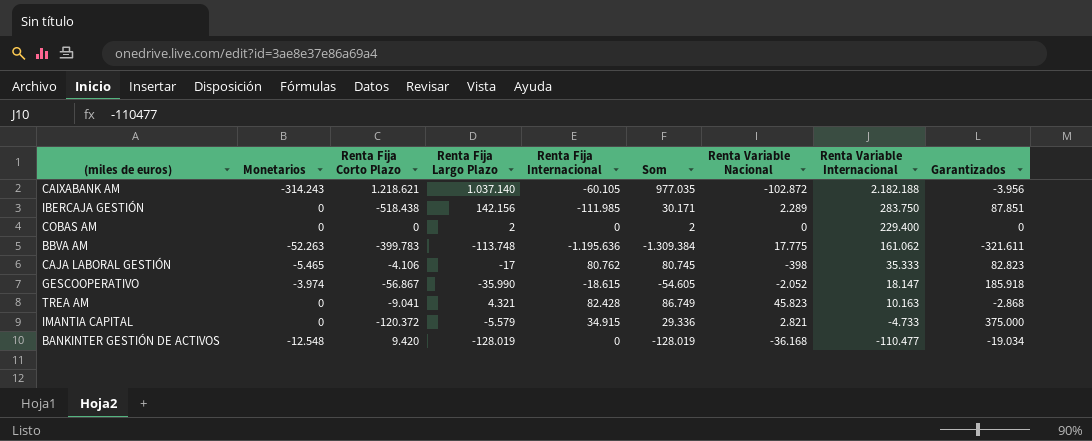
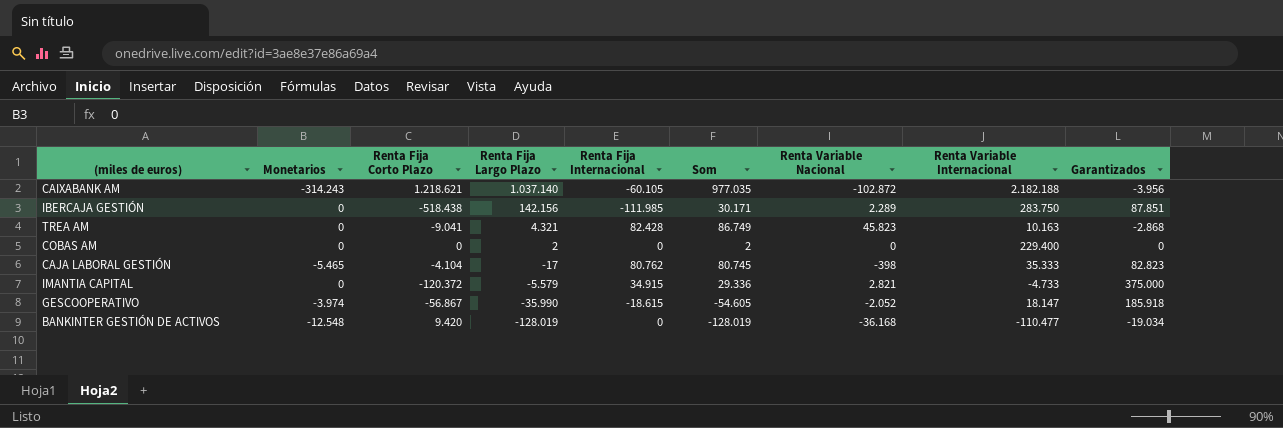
row order: Renta Variable Internacional descending -> Renta Fija Largo Plazo descending
row BBVA AM: -52.263 | -399.783 | -113.748 | -1.195.636 | -1.309.384 | 17.775 | 161.062 | -321.611 -> none
CAJA LABORAL GESTIÓN | Renta Fija Corto Plazo: -4.106 -> -4.104

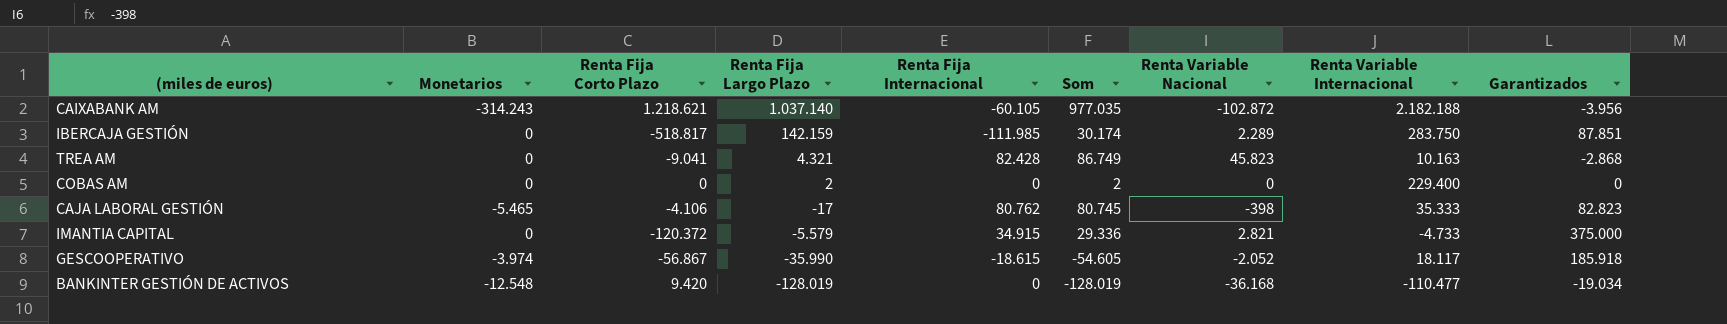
IBERCAJA GESTIÓN | Renta Fija Corto Plazo: -518.438 -> -518.817
IBERCAJA GESTIÓN | Renta Fija Largo Plazo: 142.156 -> 142.159
IBERCAJA GESTIÓN | Som: 30.171 -> 30.174
CAJA LABORAL GESTIÓN | Renta Fija Corto Plazo: -4.104 -> -4.106
GESCOOPERATIVO | Renta Variable Internacional: 18.147 -> 18.117

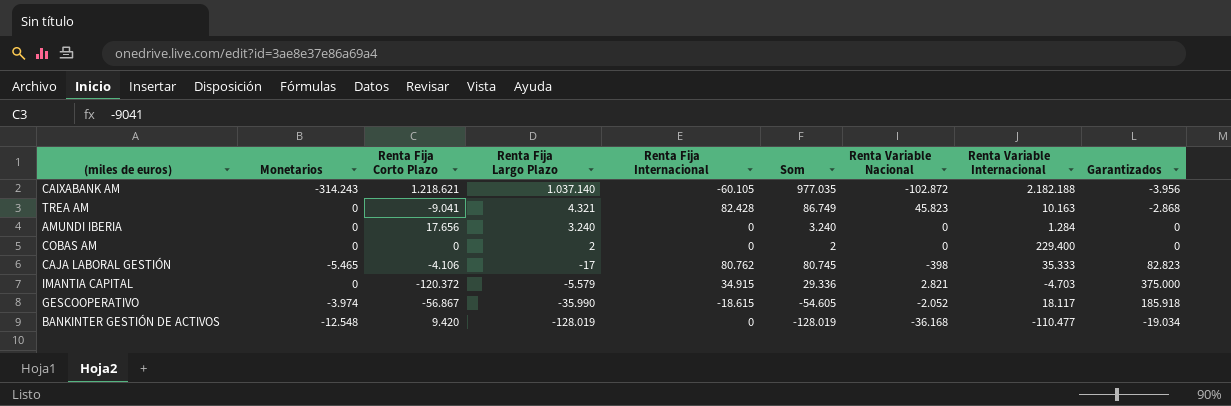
row IBERCAJA GESTIÓN: 0 | -518.817 | 142.159 | -111.985 | 30.174 | 2.289 | 283.750 | 87.851 -> none
row AMUNDI IBERIA: none -> 0 | 17.656 | 3.240 | 0 | 3.240 | 0 | 1.284 | 0
IMANTIA CAPITAL | Renta Variable Internacional: -4.733 -> -4.703

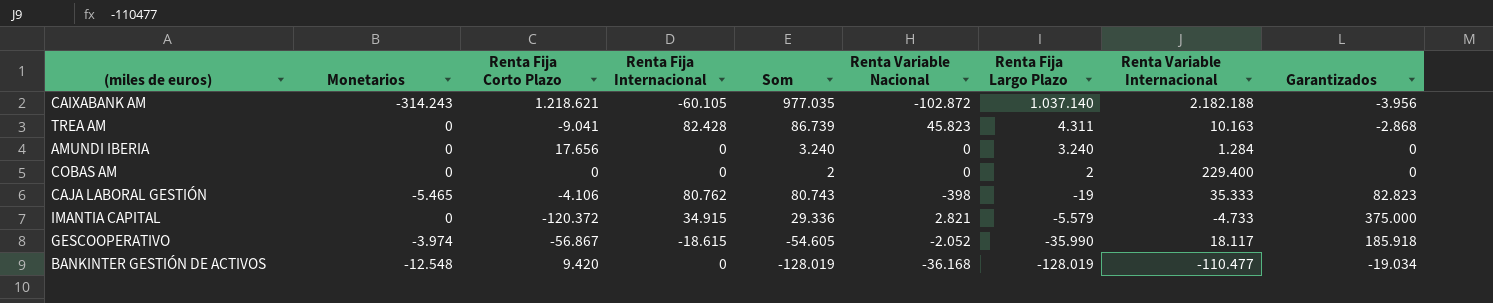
column Renta Fija Largo Plazo | position: 4 -> 7
TREA AM | Som: 86.749 -> 86.739
TREA AM | Renta Fija Largo Plazo: 4.321 -> 4.311
CAJA LABORAL GESTIÓN | Som: 80.745 -> 80.743
CAJA LABORAL GESTIÓN | Renta Fija Largo Plazo: -17 -> -19
IMANTIA CAPITAL | Renta Variable Internacional: -4.703 -> -4.733

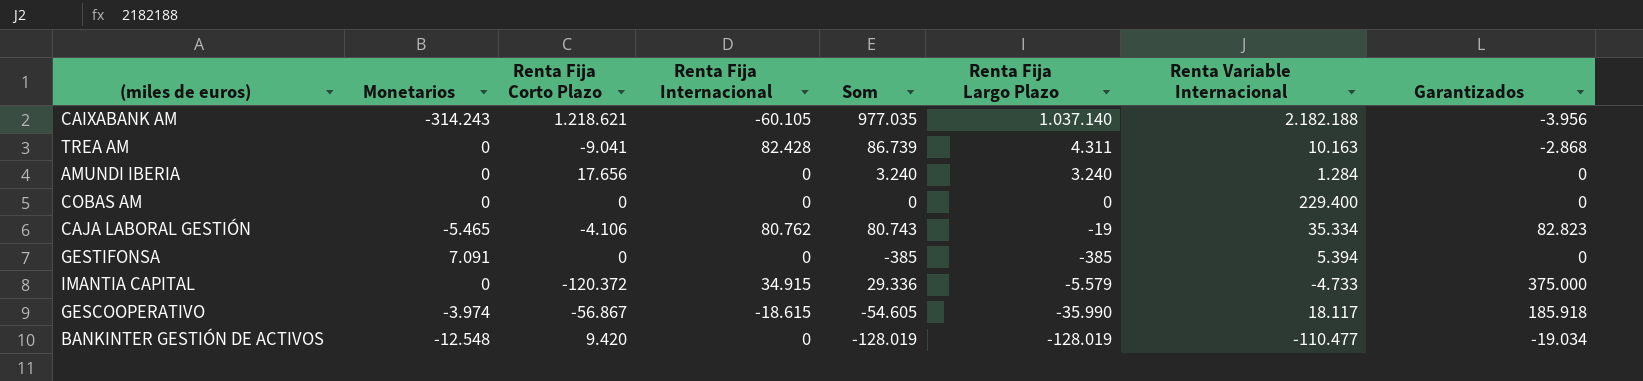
column Renta Variable Nacional | position: 6 -> none
COBAS AM | Som: 2 -> 0
COBAS AM | Renta Fija Largo Plazo: 2 -> 0
CAJA LABORAL GESTIÓN | Renta Variable Internacional: 35.333 -> 35.334
row GESTIFONSA: none -> 7.091 | 0 | 0 | -385 | -385 | 5.394 | 0

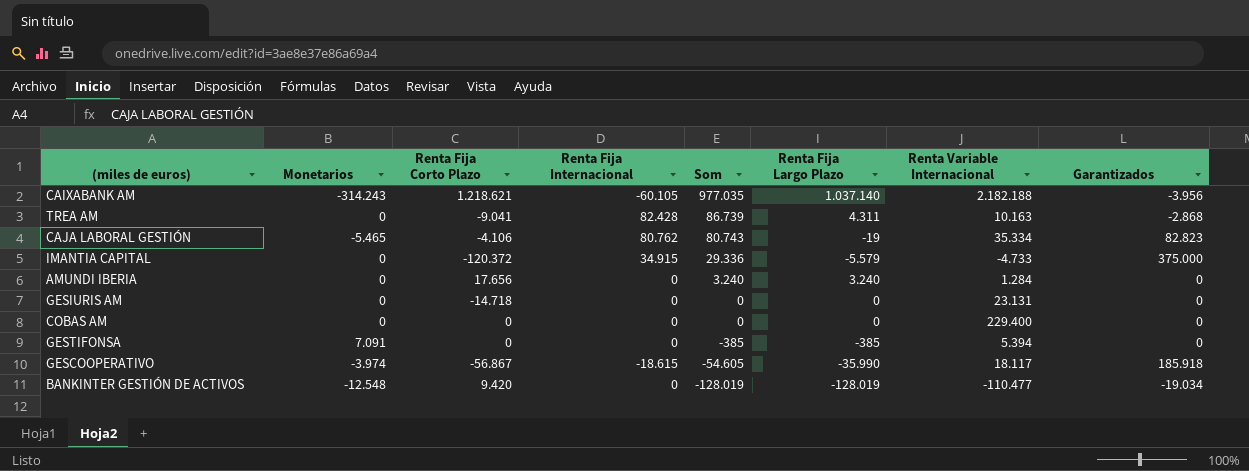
row order: Renta Fija Largo Plazo descending -> Som descending
row GESIURIS AM: none -> 0 | -14.718 | 0 | 0 | 0 | 23.131 | 0

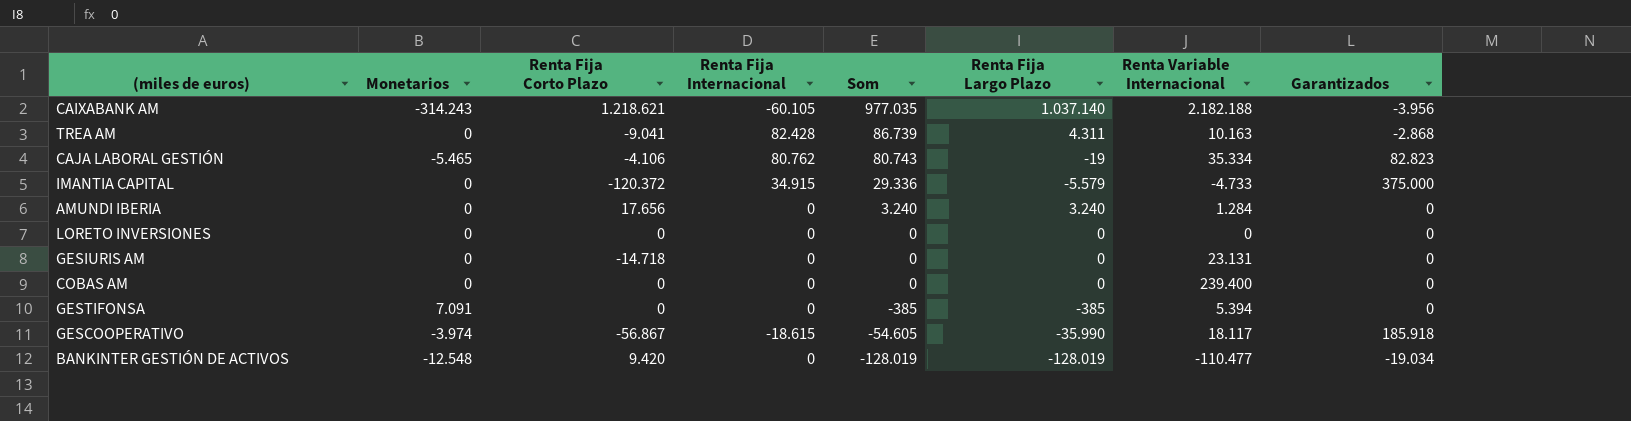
row LORETO INVERSIONES: none -> 0 | 0 | 0 | 0 | 0 | 0 | 0
COBAS AM | Renta Variable Internacional: 229.400 -> 239.400

